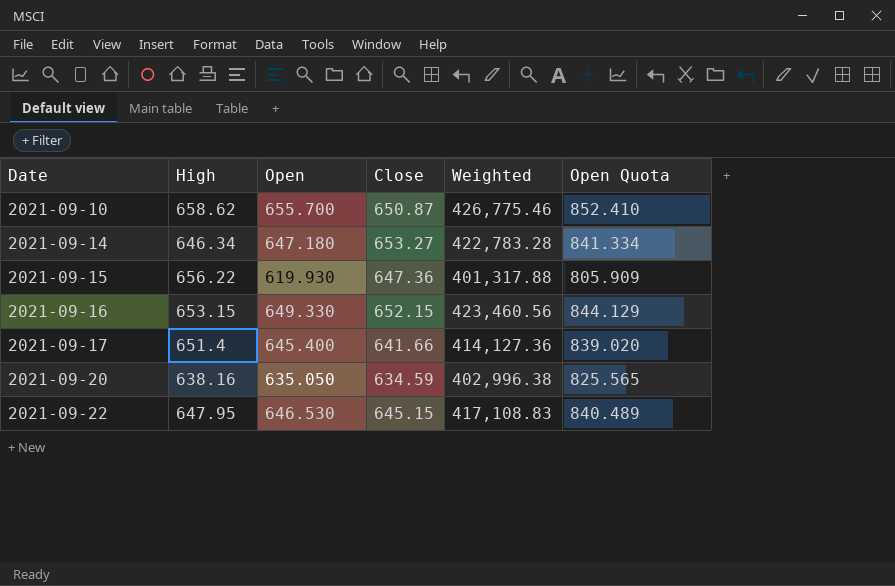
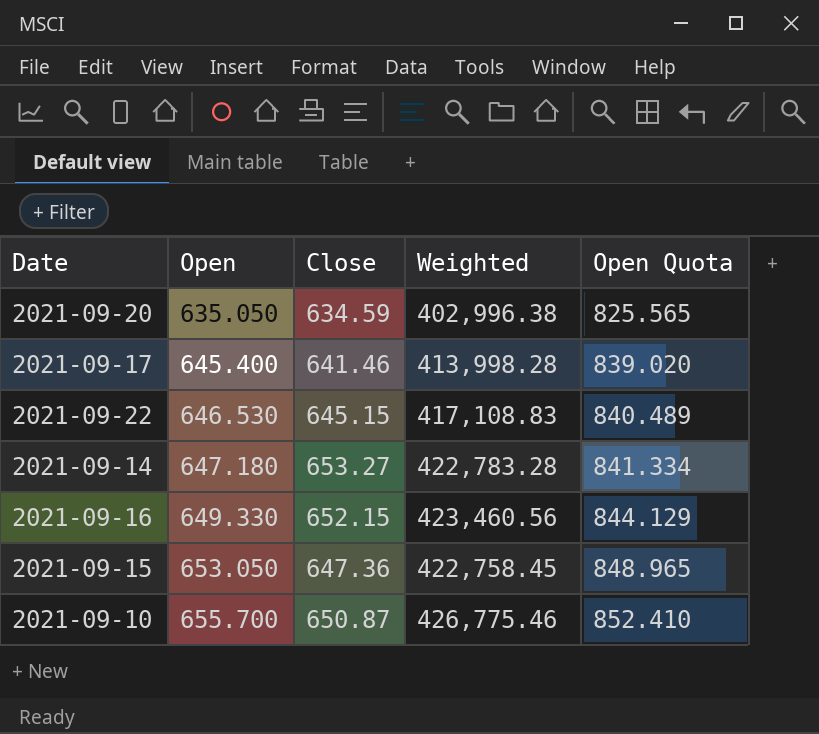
row order: Date ascending -> Open ascending
column High | position: 2 -> none
2021-09-17 | Close: 641.66 -> 641.46
2021-09-17 | Weighted: 414,127.36 -> 413,998.28
2021-09-15 | Open: 619.930 -> 653.050
2021-09-15 | Weighted: 401,317.88 -> 422,758.45
2021-09-15 | Open Quota: 805.909 -> 848.965

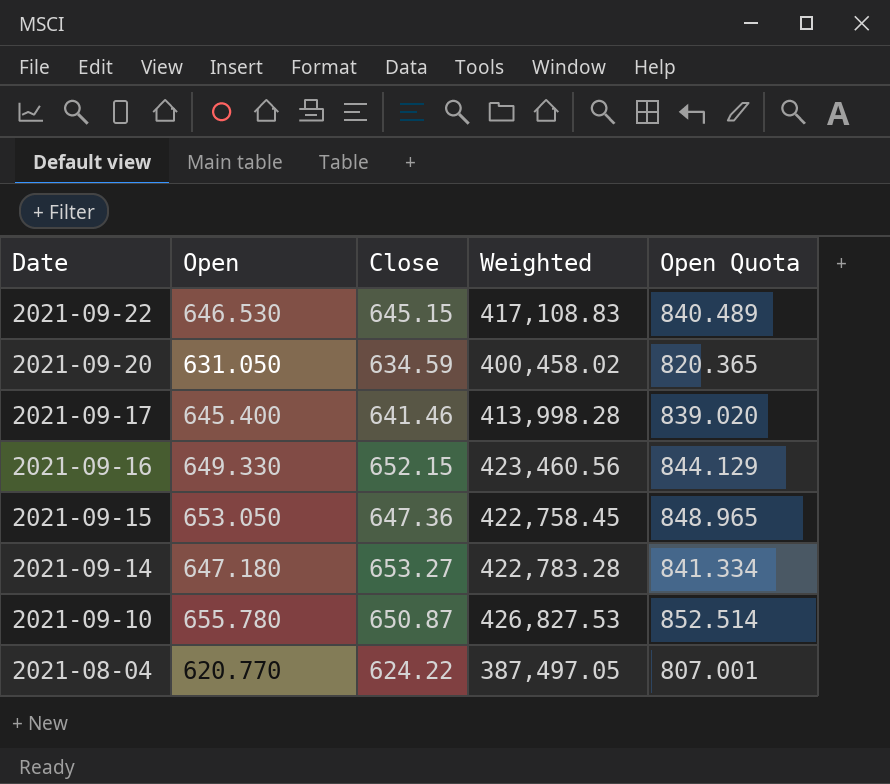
row order: Open ascending -> Date descending
2021-09-20 | Open: 635.050 -> 631.050
2021-09-20 | Weighted: 402,996.38 -> 400,458.02
2021-09-20 | Open Quota: 825.565 -> 820.365
2021-09-10 | Open: 655.700 -> 655.780
2021-09-10 | Weighted: 426,775.46 -> 426,827.53
2021-09-10 | Open Quota: 852.410 -> 852.514
row 2021-08-04: none -> 620.770 | 624.22 | 387,497.05 | 807.001

